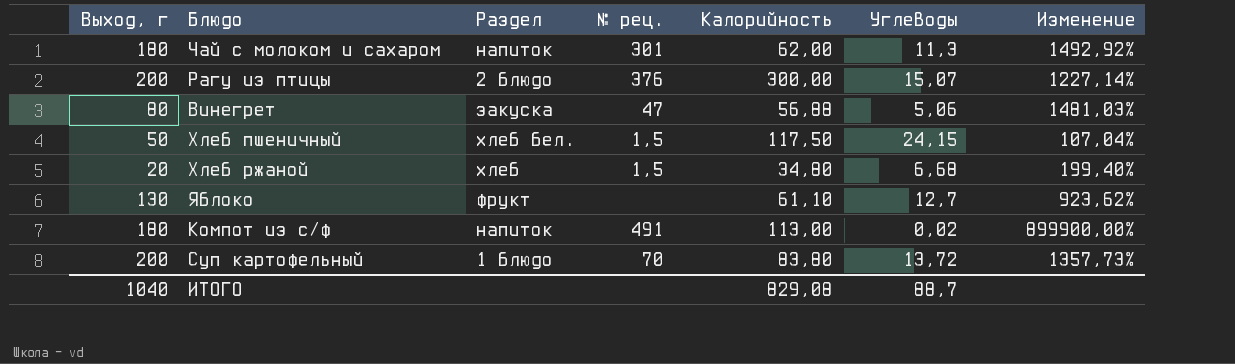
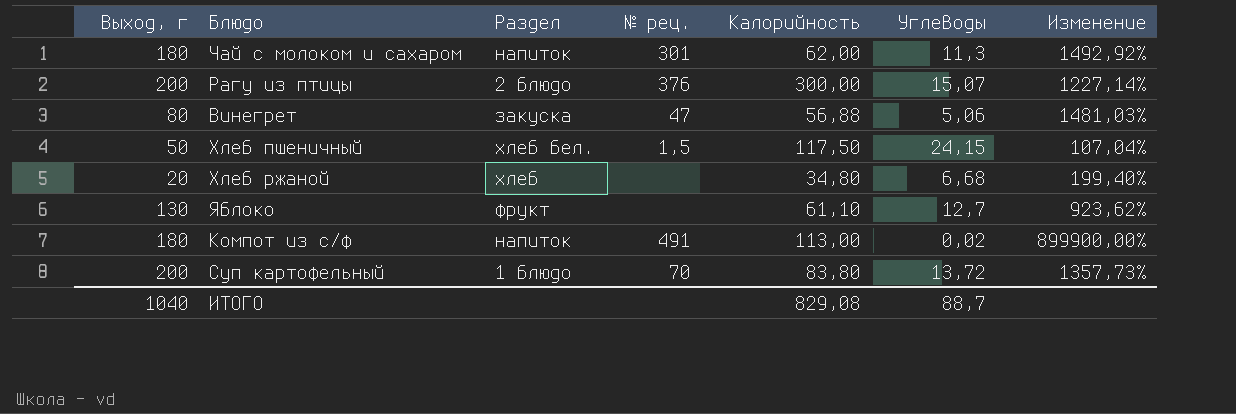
Хлеб ржаной | № рец.: 1,5 -> none

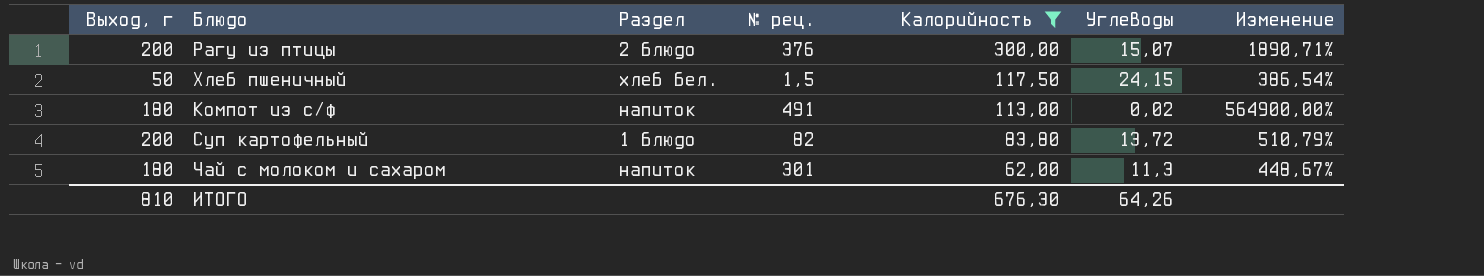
filter: none -> Калорийность >= 62,00
row order: none -> Калорийность descending
column Изменение | formula: ([Выход, г] - [Углеводы]) / [Углеводы] -> ([Калорийность] - [Углеводы]) / [Углеводы]
Суп картофельный | № рец.: 70 -> 82
ИТОГО | Выход, г: 1040 -> 810
ИТОГО | Калорийность: 829,08 -> 676,30
ИТОГО | Углеводы: 88,7 -> 64,26

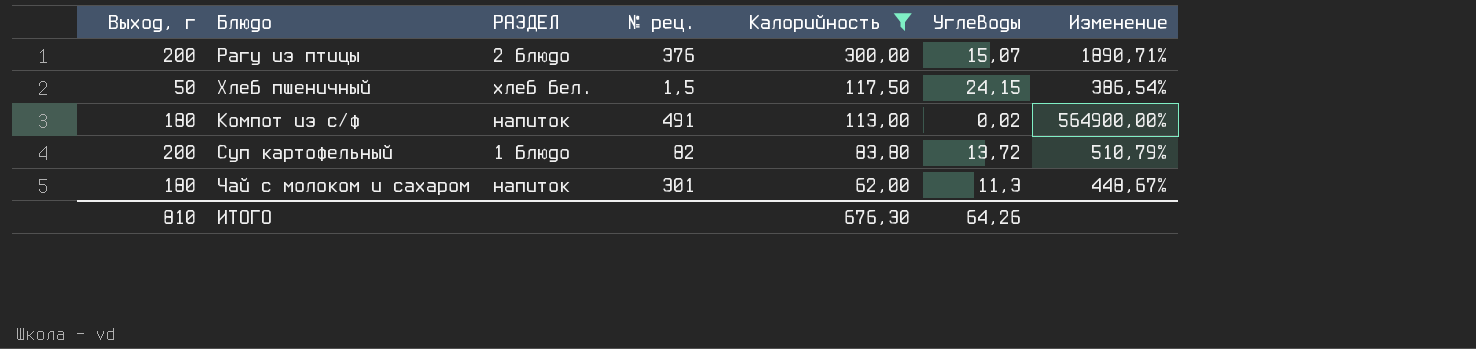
column name: Раздел -> РАЗДЕЛ

